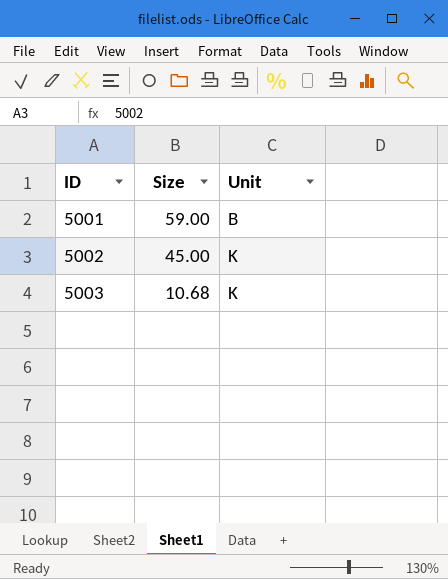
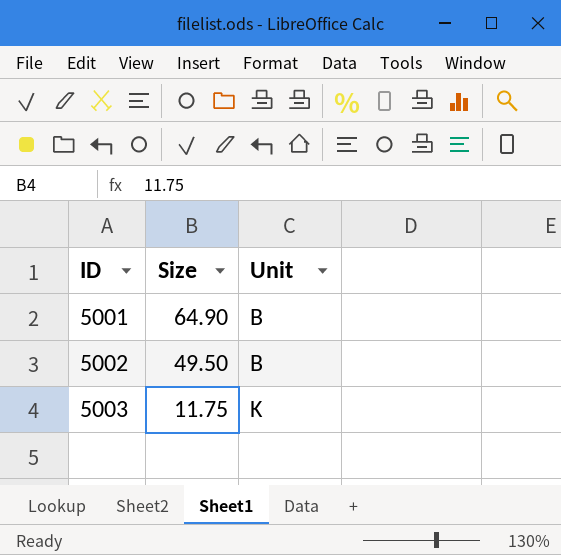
5001 | Size: 59.00 -> 64.90
5002 | Size: 45.00 -> 49.50
5002 | Unit: K -> B
5003 | Size: 10.68 -> 11.75

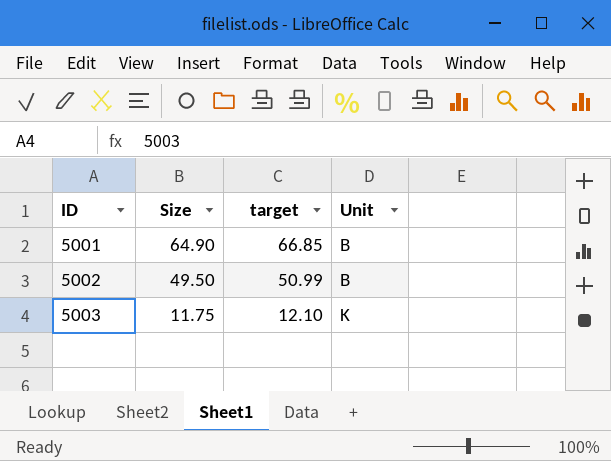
column target | formula: none -> [Size] * 1.03

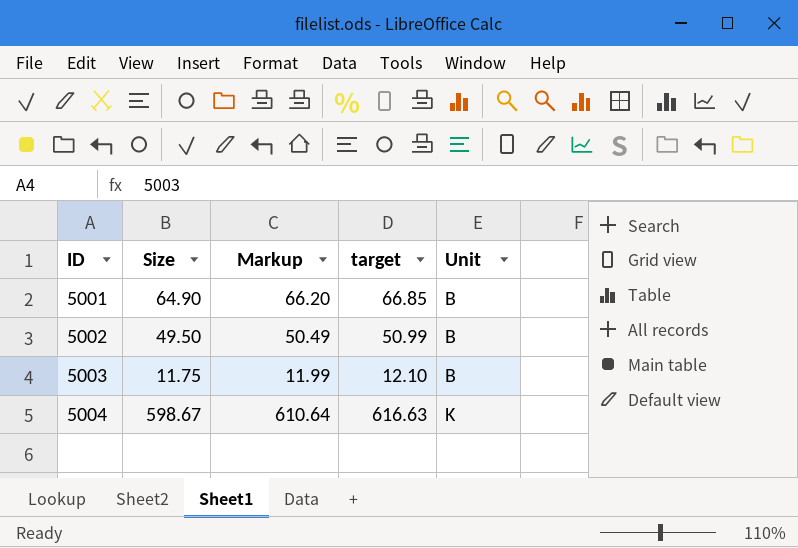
column Markup | formula: none -> [Size] * 1.02
5003 | Unit: K -> B
row 5004: none -> 598.67 | 610.64 | 616.63 | K

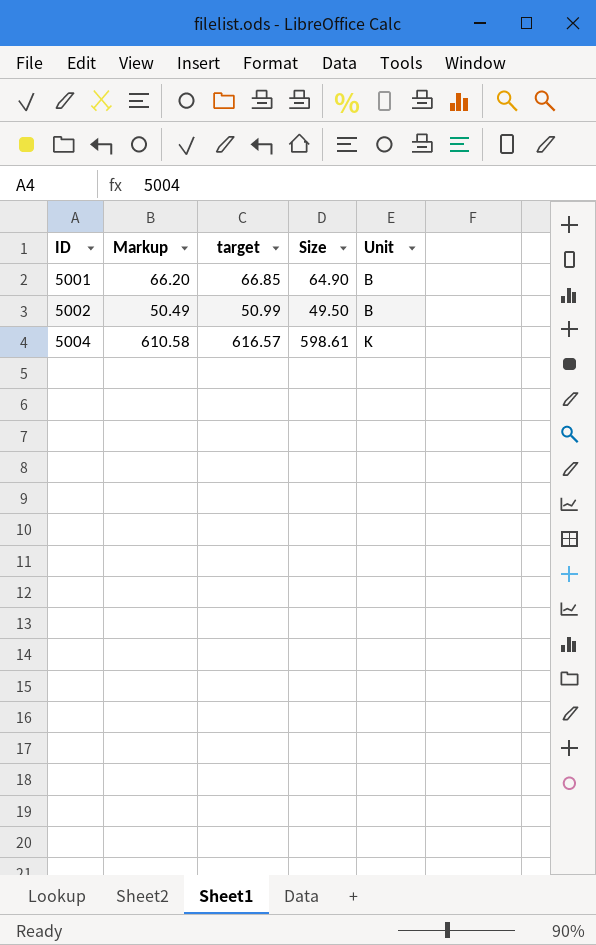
column Size | position: 2 -> 4
row 5003: 11.75 | 11.99 | 12.10 | B -> none
5004 | Markup: 610.64 -> 610.58
5004 | target: 616.63 -> 616.57
5004 | Size: 598.67 -> 598.61

